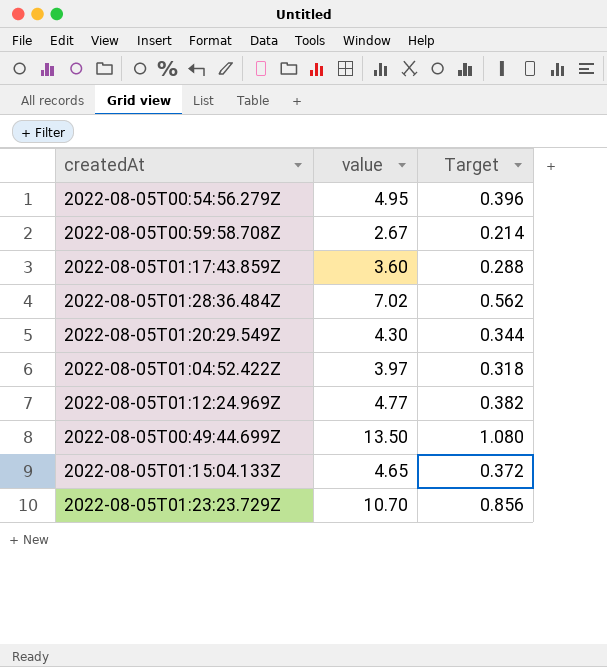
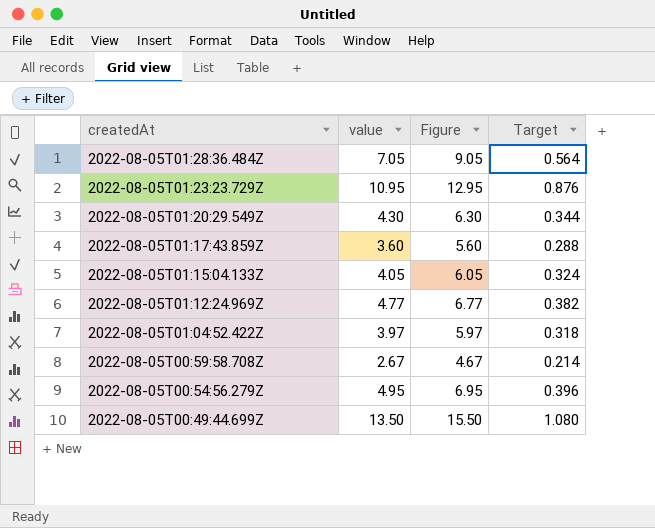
row order: none -> createdAt descending
column Figure | formula: none -> [value] + 2
2022-08-05T01:28:36.484Z | value: 7.02 -> 7.05
2022-08-05T01:28:36.484Z | Target: 0.562 -> 0.564
2022-08-05T01:23:23.729Z | value: 10.70 -> 10.95
2022-08-05T01:23:23.729Z | Target: 0.856 -> 0.876
2022-08-05T01:15:04.133Z | value: 4.65 -> 4.05
2022-08-05T01:15:04.133Z | Target: 0.372 -> 0.324

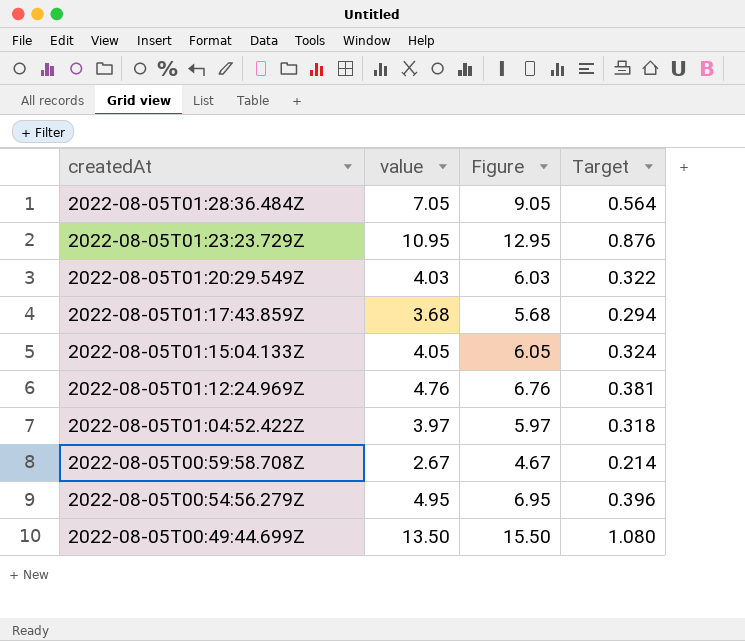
2022-08-05T01:20:29.549Z | value: 4.30 -> 4.03
2022-08-05T01:20:29.549Z | Figure: 6.30 -> 6.03
2022-08-05T01:20:29.549Z | Target: 0.344 -> 0.322
2022-08-05T01:17:43.859Z | value: 3.60 -> 3.68
2022-08-05T01:17:43.859Z | Figure: 5.60 -> 5.68
2022-08-05T01:17:43.859Z | Target: 0.288 -> 0.294
2022-08-05T01:12:24.969Z | value: 4.77 -> 4.76
2022-08-05T01:12:24.969Z | Figure: 6.77 -> 6.76
2022-08-05T01:12:24.969Z | Target: 0.382 -> 0.381

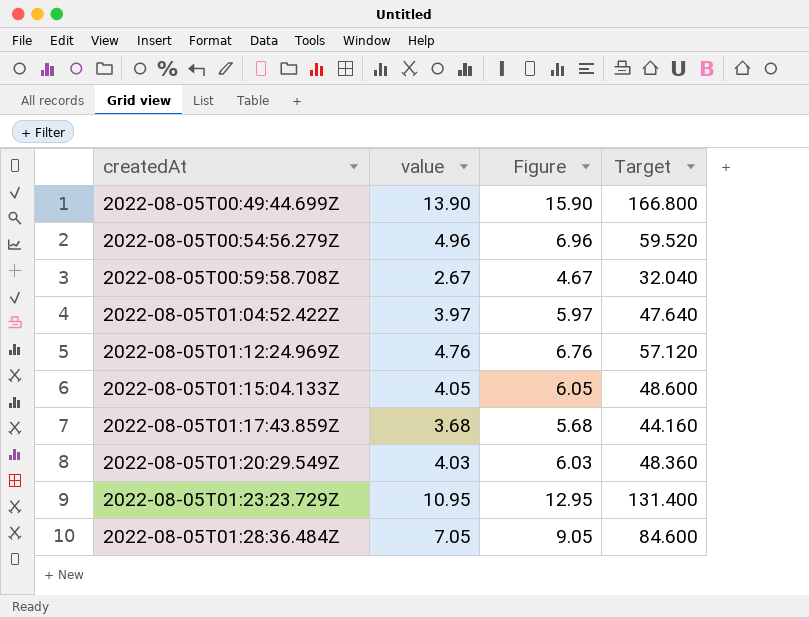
row order: createdAt descending -> createdAt ascending
column Target | formula: [value] * 0.08 -> [value] * 12
2022-08-05T00:49:44.699Z | value: 13.50 -> 13.90
2022-08-05T00:49:44.699Z | Figure: 15.50 -> 15.90
2022-08-05T00:54:56.279Z | value: 4.95 -> 4.96
2022-08-05T00:54:56.279Z | Figure: 6.95 -> 6.96

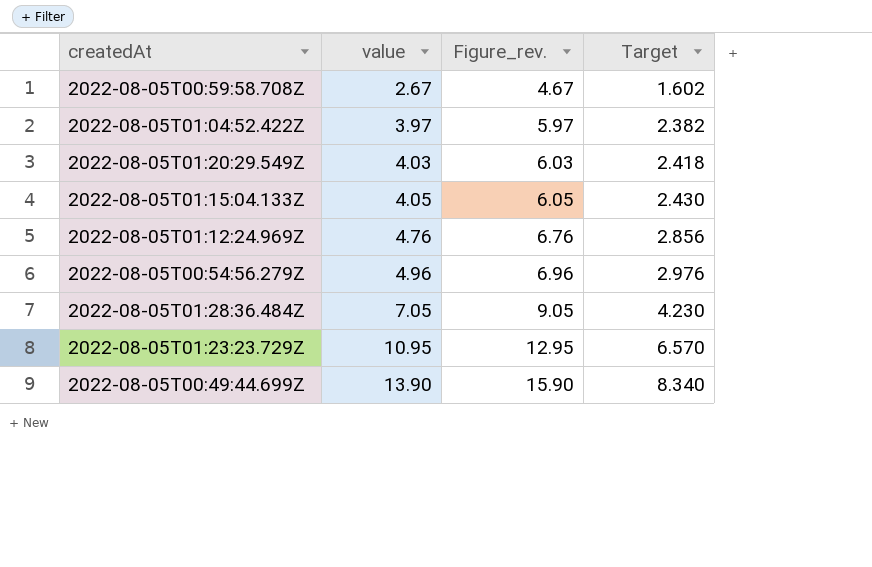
row order: createdAt ascending -> value ascending
column name: Figure -> Figure_rev.
column Target | formula: [value] * 12 -> [value] * 0.6
row 2022-08-05T01:17:43.859Z: 3.68 | 5.68 | 44.160 -> none

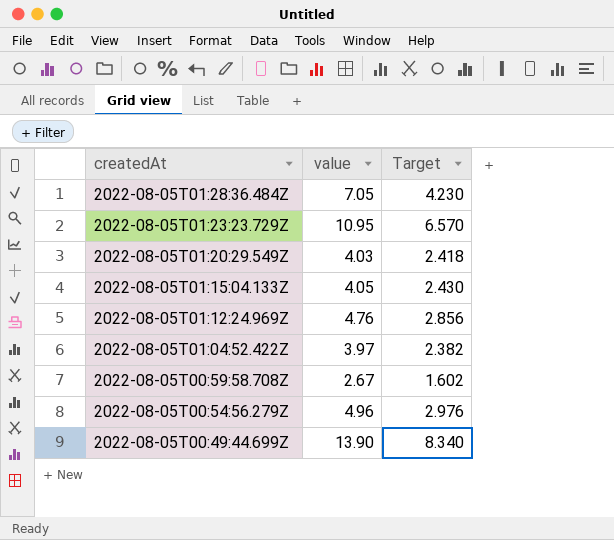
row order: value ascending -> createdAt descending
column Figure_rev. | formula: [value] + 2 -> none

